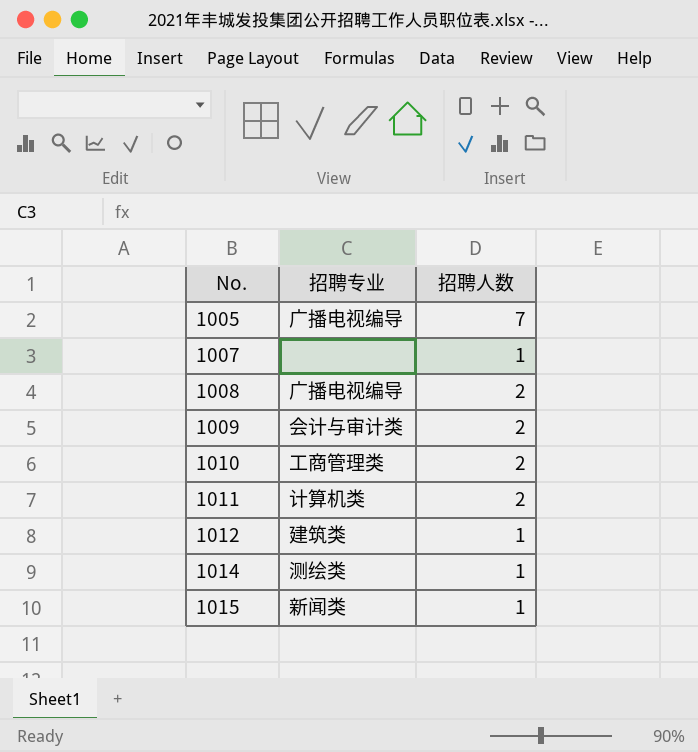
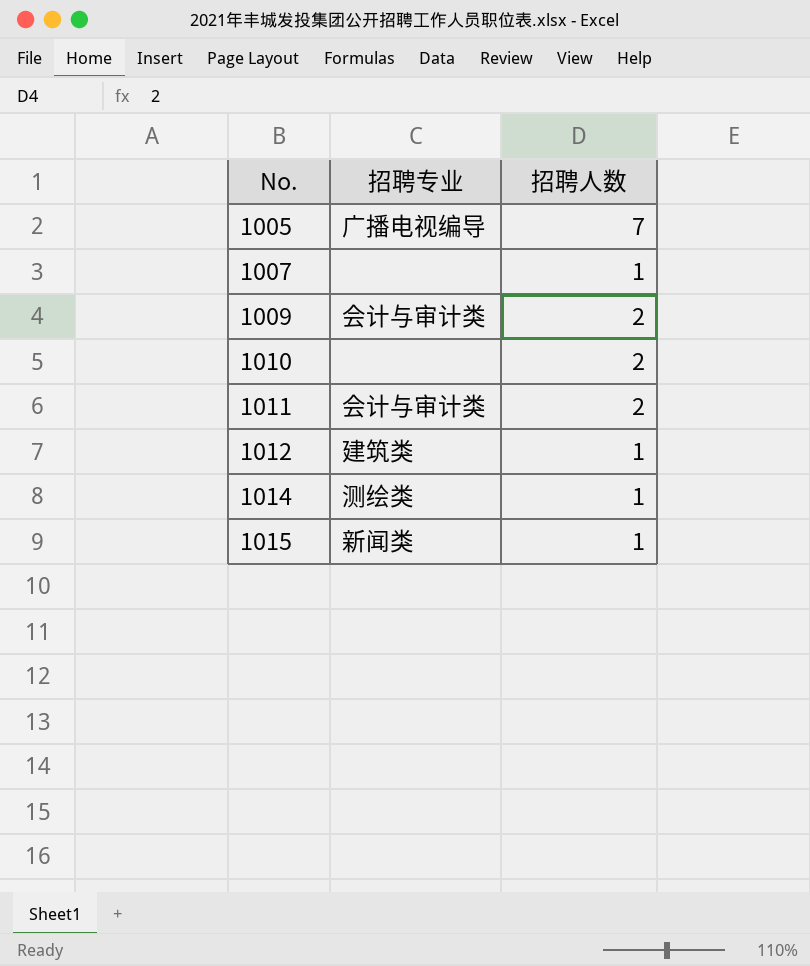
row 1008: 广播电视编导 | 2 -> none
1010 | 招聘专业: 工商管理类 -> none
1011 | 招聘专业: 计算机类 -> 会计与审计类

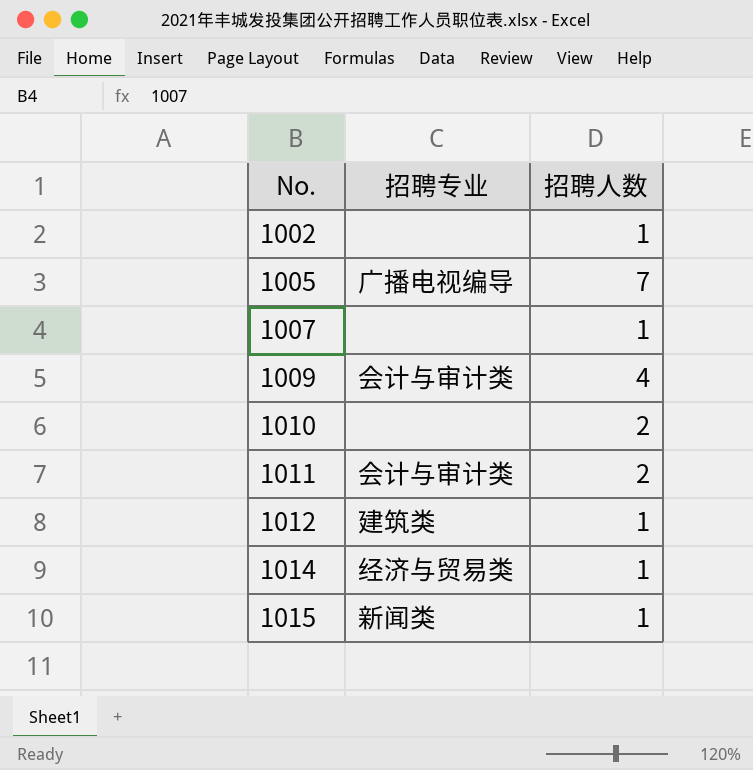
row 1002: none -> none | 1
1009 | 招聘人数: 2 -> 4
1014 | 招聘专业: 测绘类 -> 经济与贸易类

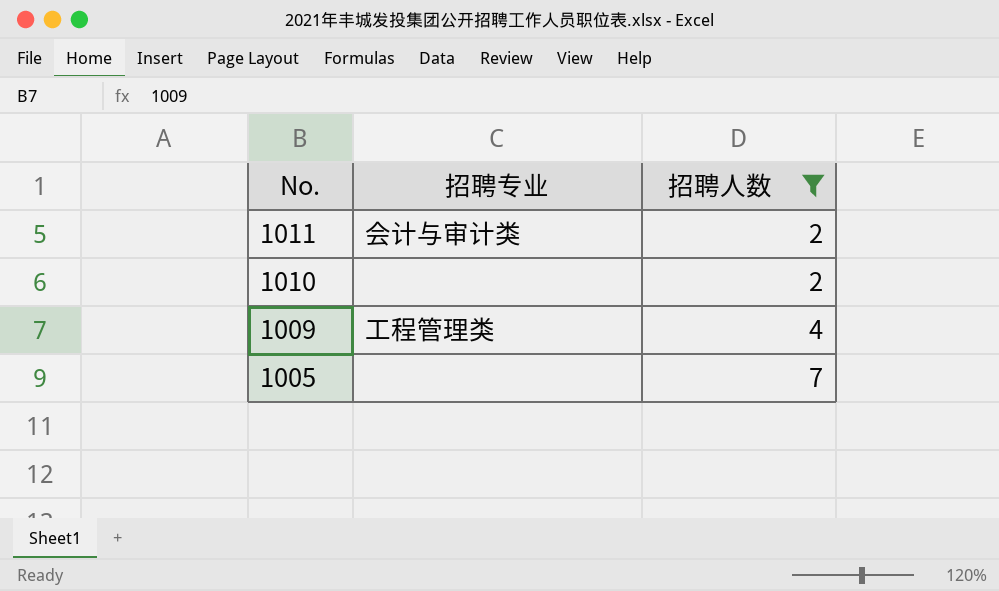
filter: none -> 招聘人数 != 1
row order: No. ascending -> No. descending
1009 | 招聘专业: 会计与审计类 -> 工程管理类
1005 | 招聘专业: 广播电视编导 -> none

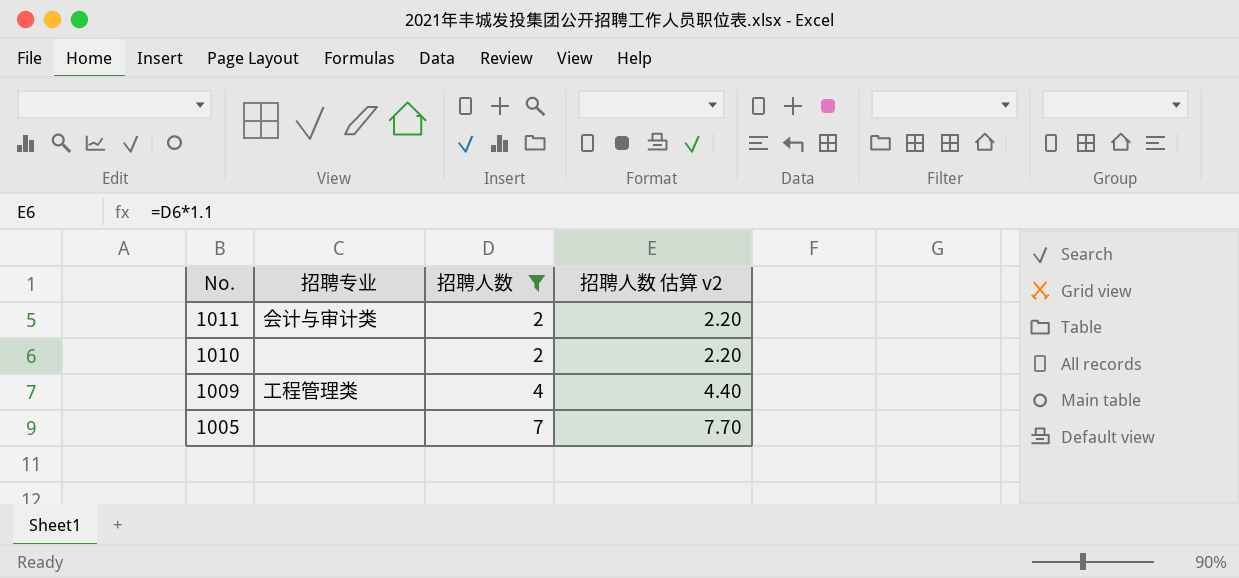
column 招聘人数 估算 v2 | formula: none -> [招聘人数] * 1.1

